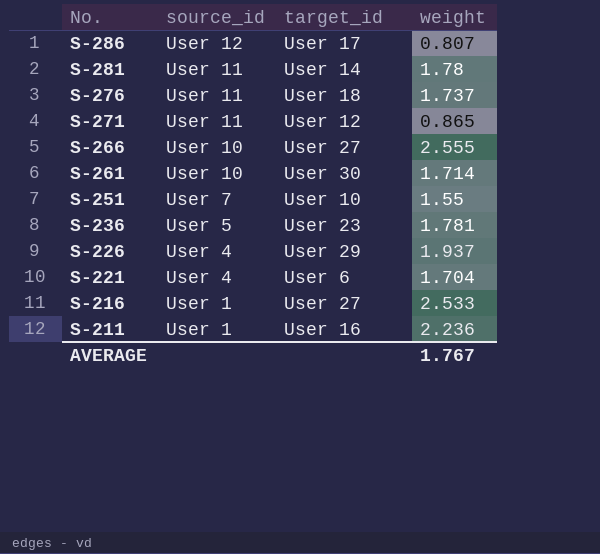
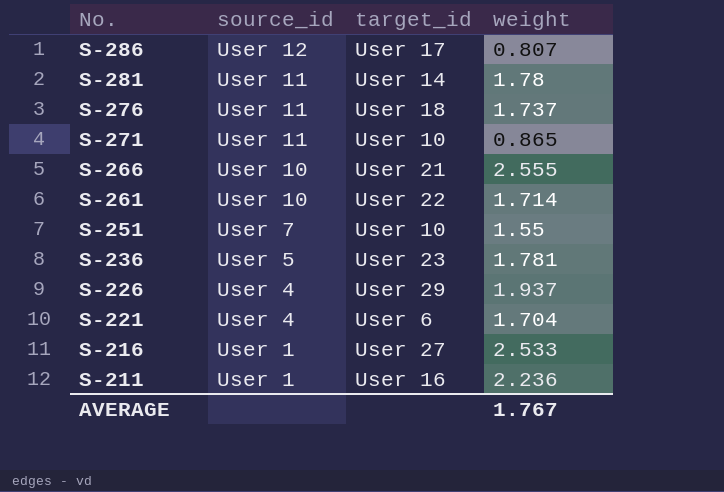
S-271 | target_id: User 12 -> User 10
S-266 | target_id: User 27 -> User 21
S-261 | target_id: User 30 -> User 22

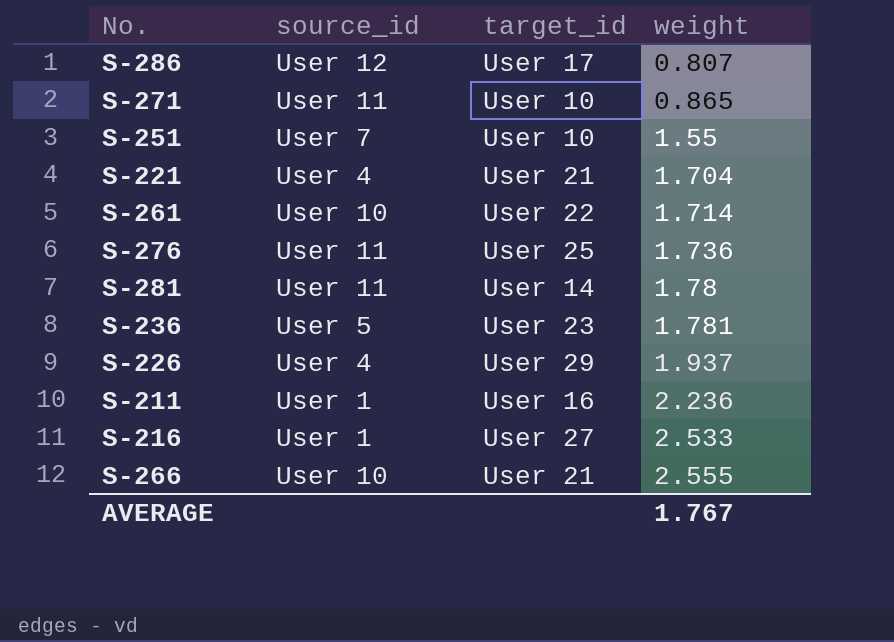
row order: No. descending -> weight ascending
S-221 | target_id: User 6 -> User 21
S-276 | target_id: User 18 -> User 25
S-276 | weight: 1.737 -> 1.736

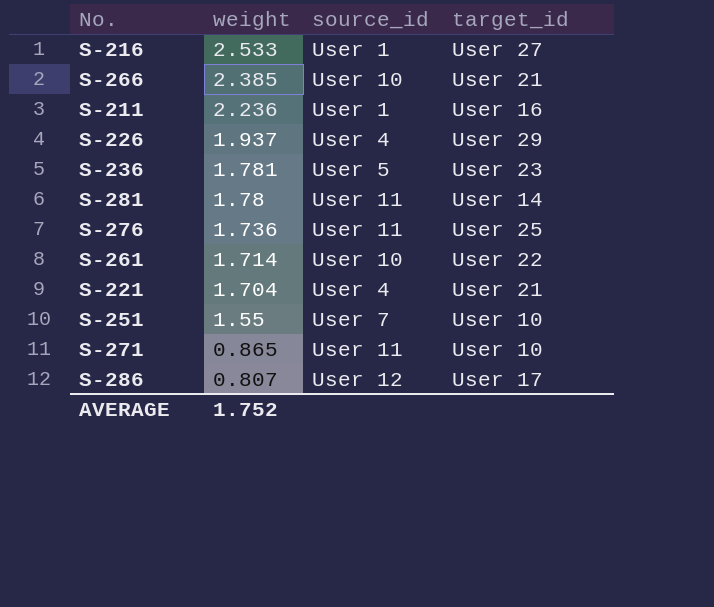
row order: weight ascending -> weight descending
column weight | position: 4 -> 2
S-266 | weight: 2.555 -> 2.385
AVERAGE | weight: 1.767 -> 1.752

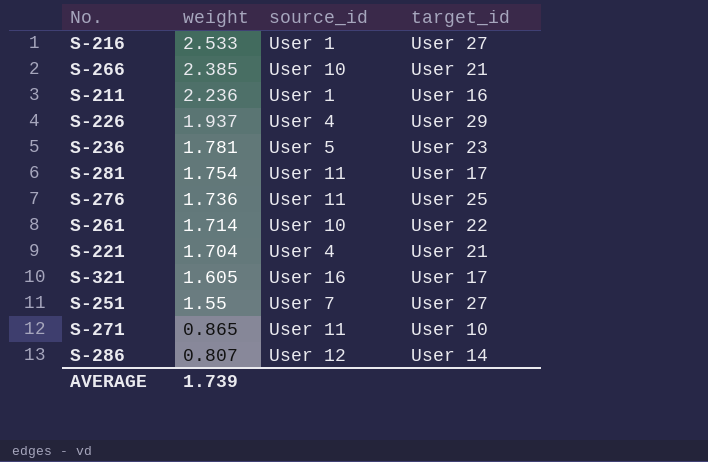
S-281 | weight: 1.78 -> 1.754
S-281 | target_id: User 14 -> User 17
row S-321: none -> 1.605 | User 16 | User 17
S-251 | target_id: User 10 -> User 27
S-286 | target_id: User 17 -> User 14
AVERAGE | weight: 1.752 -> 1.739

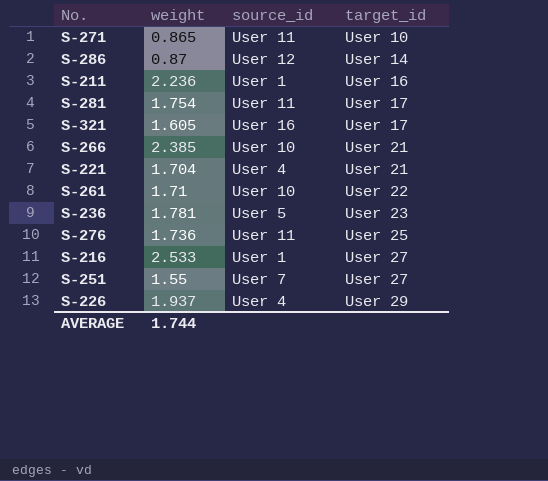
row order: weight descending -> target_id ascending
S-286 | weight: 0.807 -> 0.87
S-261 | weight: 1.714 -> 1.71
AVERAGE | weight: 1.739 -> 1.744

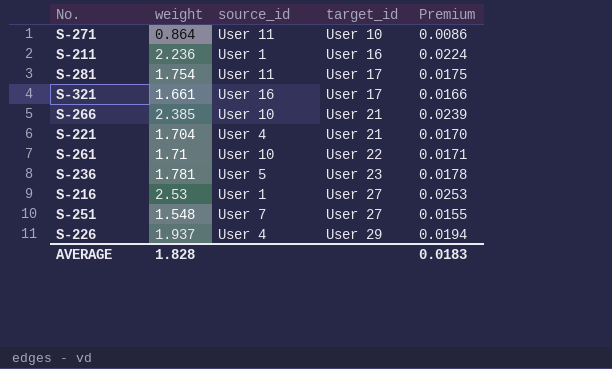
column Premium | formula: none -> [weight] * 0.01
row S-286: 0.87 | User 12 | User 14 -> none
row S-276: 1.736 | User 11 | User 25 -> none
S-271 | weight: 0.865 -> 0.864
S-321 | weight: 1.605 -> 1.661
S-216 | weight: 2.533 -> 2.53
S-251 | weight: 1.55 -> 1.548
AVERAGE | weight: 1.744 -> 1.828

